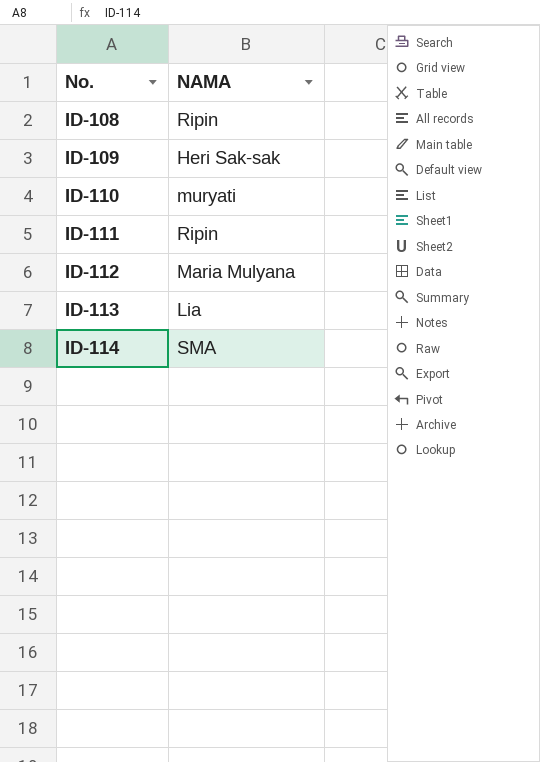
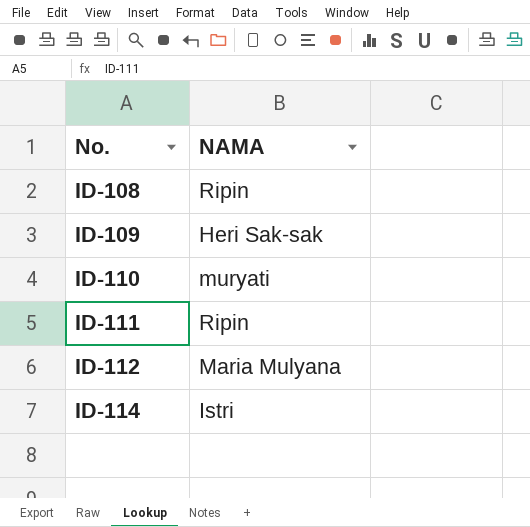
row ID-113: Lia -> none
ID-114 | NAMA: SMA -> Istri

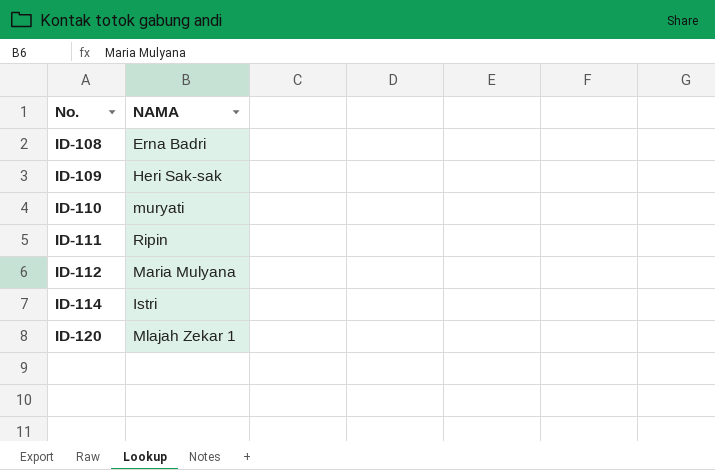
ID-108 | NAMA: Ripin -> Erna Badri
row ID-120: none -> Mlajah Zekar 1

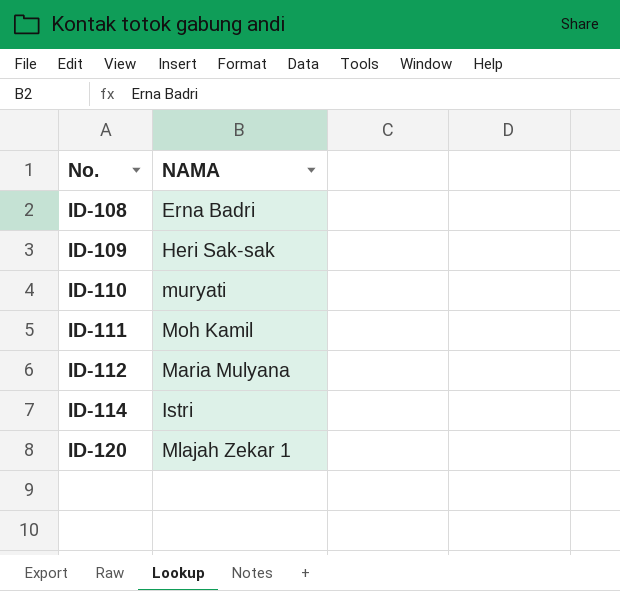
ID-111 | NAMA: Ripin -> Moh Kamil

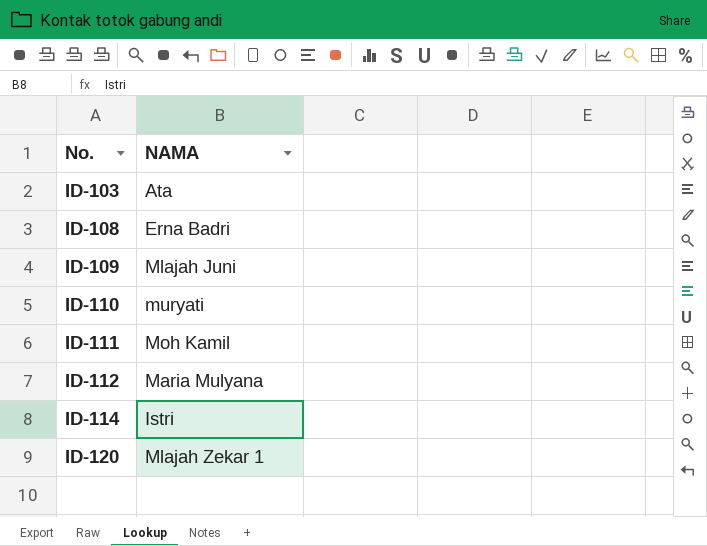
row ID-103: none -> Ata
ID-109 | NAMA: Heri Sak-sak -> Mlajah Juni

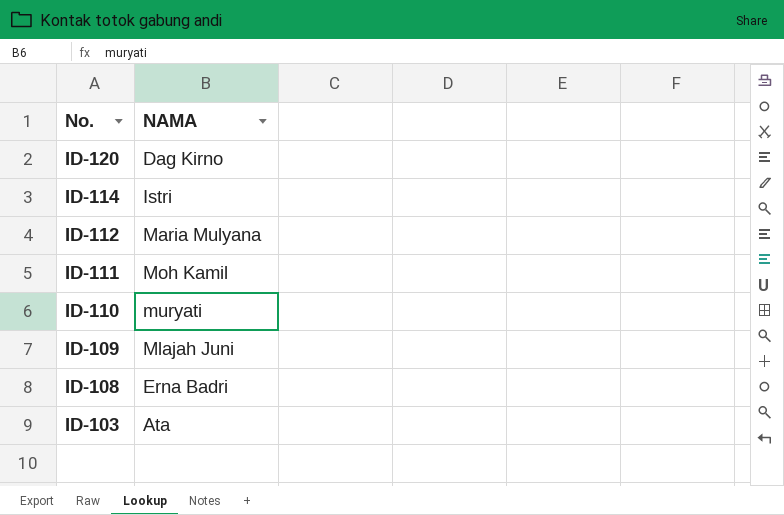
row order: No. ascending -> No. descending
ID-120 | NAMA: Mlajah Zekar 1 -> Dag Kirno

